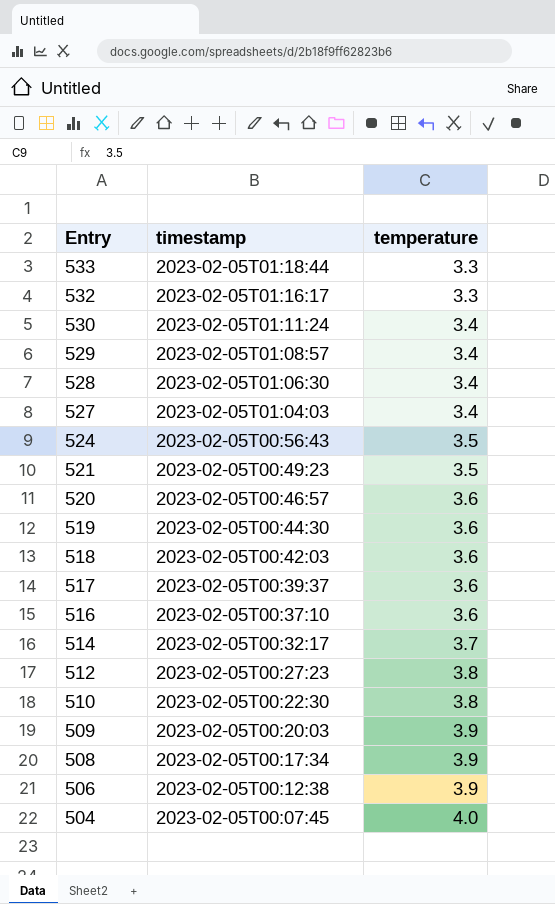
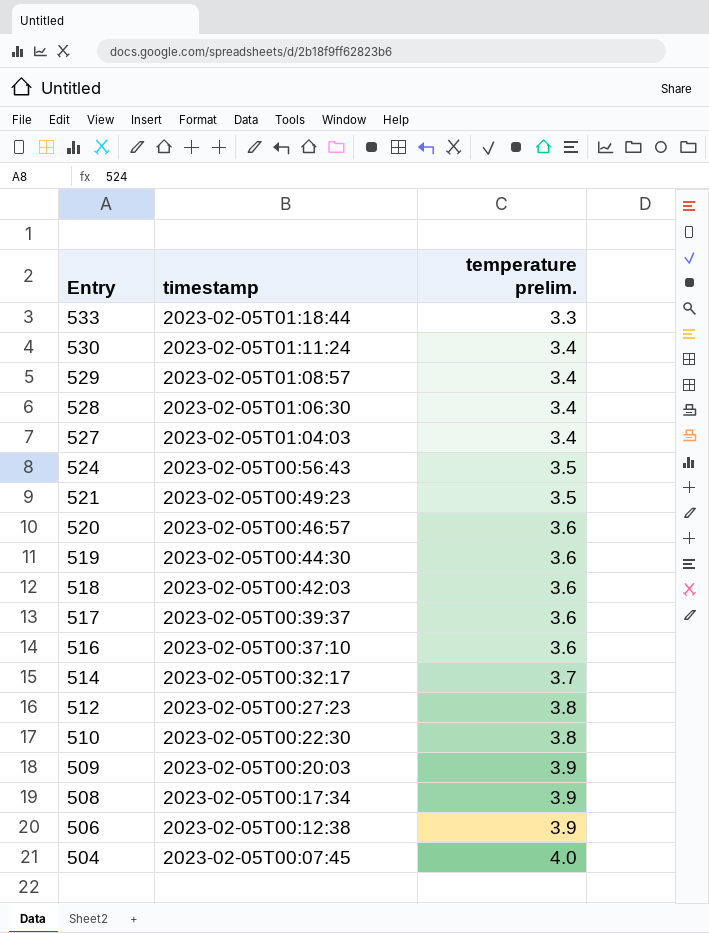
column name: temperature -> temperature prelim.
row 532: 2023-02-05T01:16:17 | 3.3 -> none

